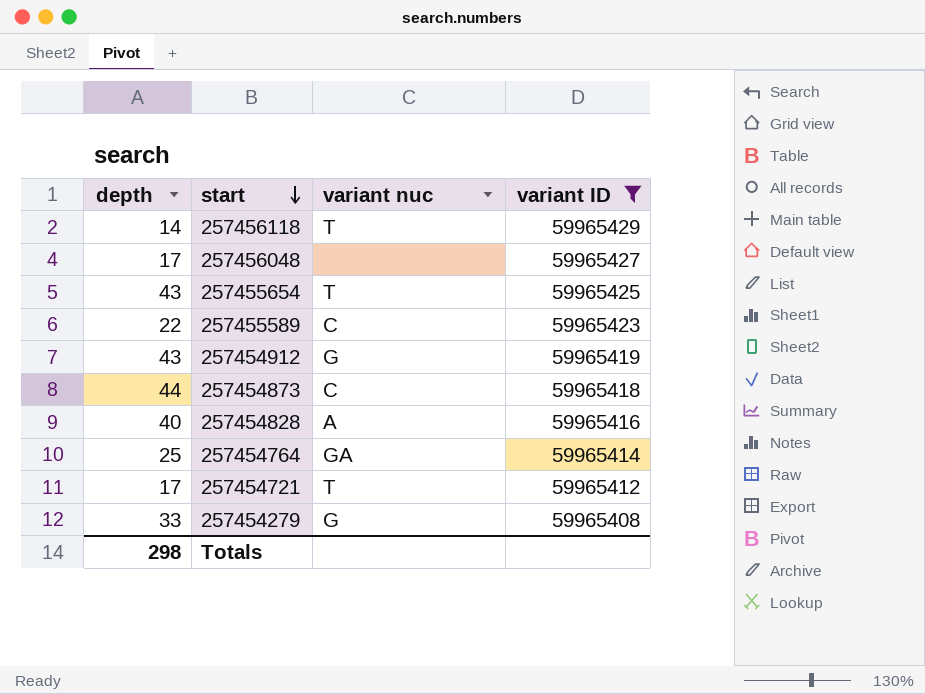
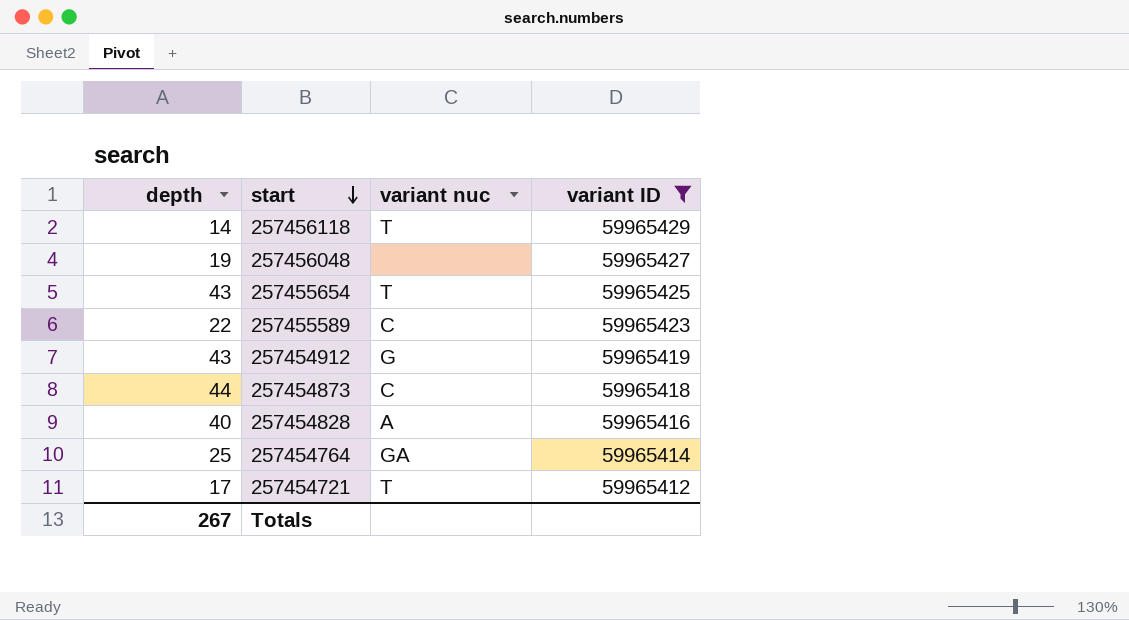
row 257454279: 33 | G | 59965408 -> none
257456048 | depth: 17 -> 19
Totals | depth: 298 -> 267

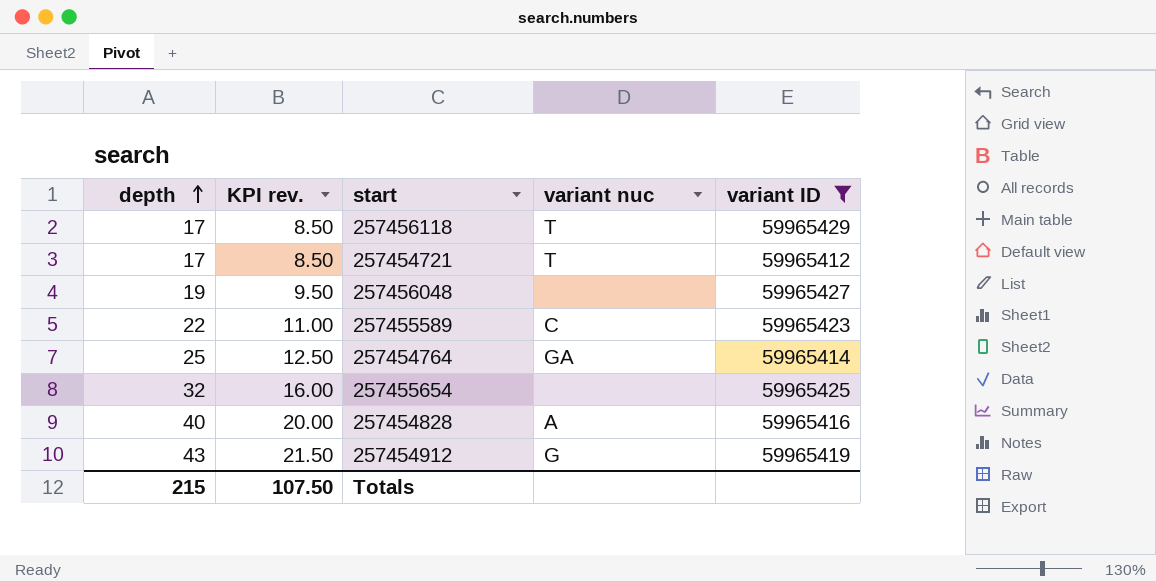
row order: start descending -> depth ascending
column KPI rev. | formula: none -> [depth] * 0.5
row 257454873: 44 | C | 59965418 -> none
257456118 | depth: 14 -> 17
257455654 | depth: 43 -> 32
257455654 | variant nuc: T -> none
Totals | depth: 267 -> 215

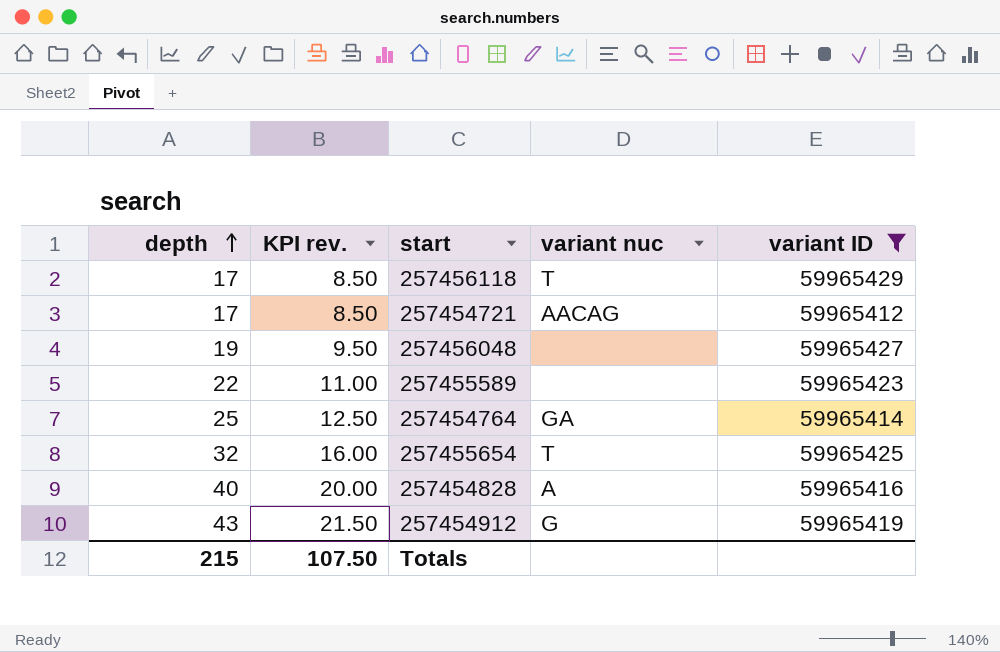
257454721 | variant nuc: T -> AACAG
257455589 | variant nuc: C -> none
257455654 | variant nuc: none -> T

